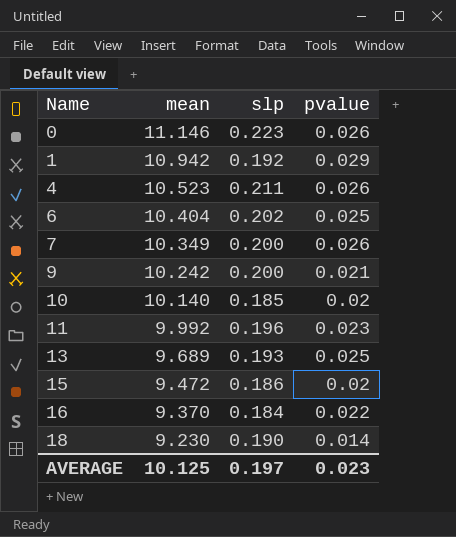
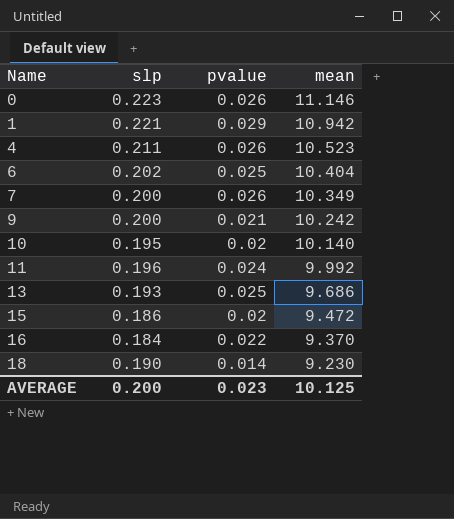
column mean | position: 2 -> 4
1 | slp: 0.192 -> 0.221
10 | slp: 0.185 -> 0.195
11 | pvalue: 0.023 -> 0.024
13 | mean: 9.689 -> 9.686
AVERAGE | slp: 0.197 -> 0.200

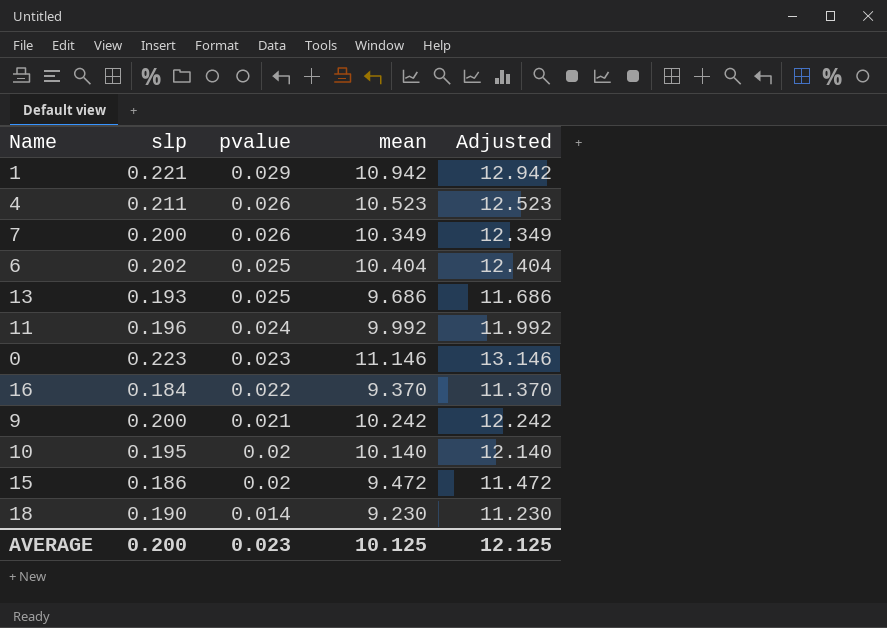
row order: Name ascending -> pvalue descending
column Adjusted | formula: none -> [mean] + 2
0 | pvalue: 0.026 -> 0.023

